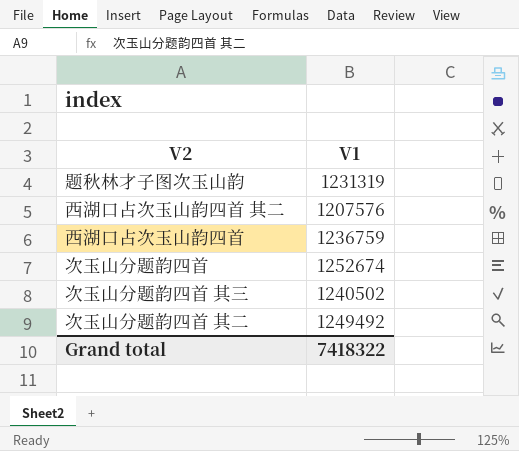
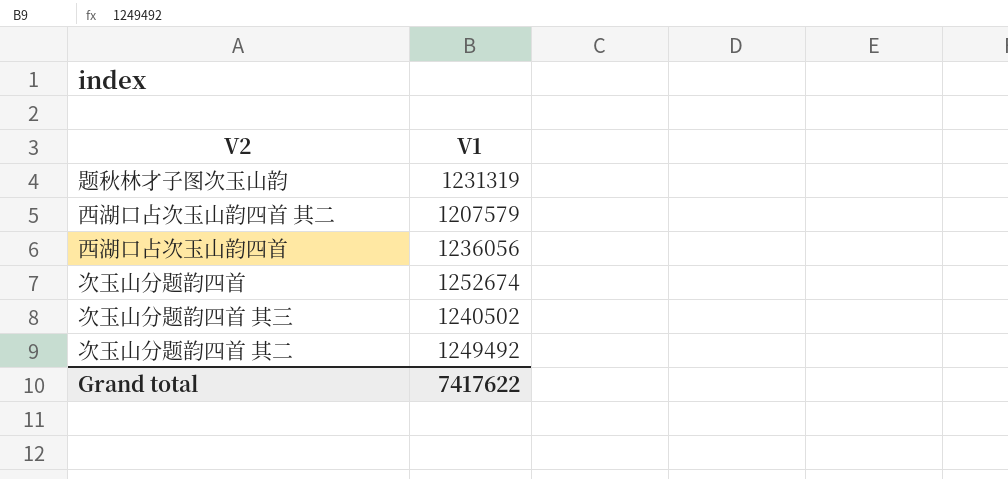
西湖口占次玉山韵四首 其二 | V1: 1207576 -> 1207579
西湖口占次玉山韵四首 | V1: 1236759 -> 1236056
Grand total | V1: 7418322 -> 7417622

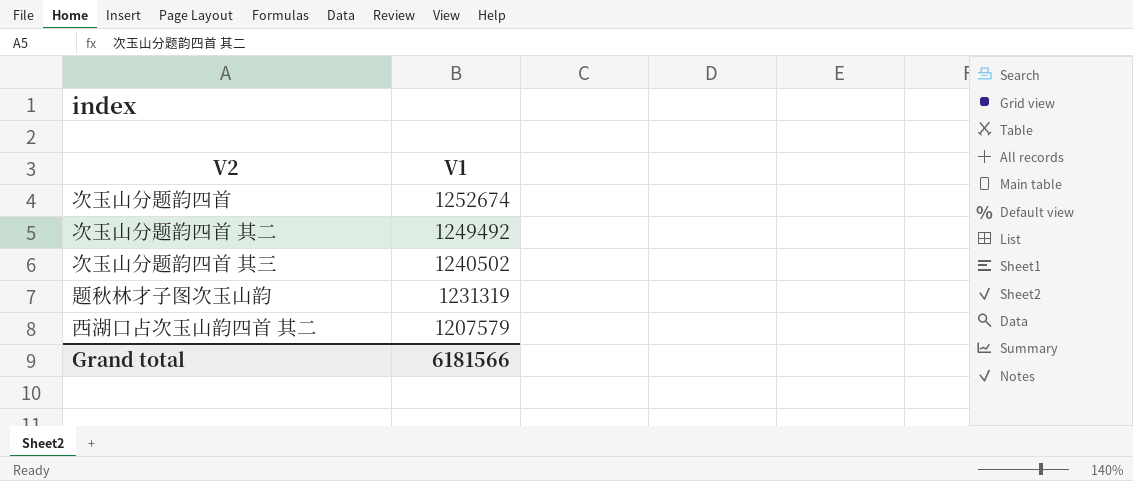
row order: none -> V1 descending
row 西湖口占次玉山韵四首: 1236056 -> none
Grand total | V1: 7417622 -> 6181566

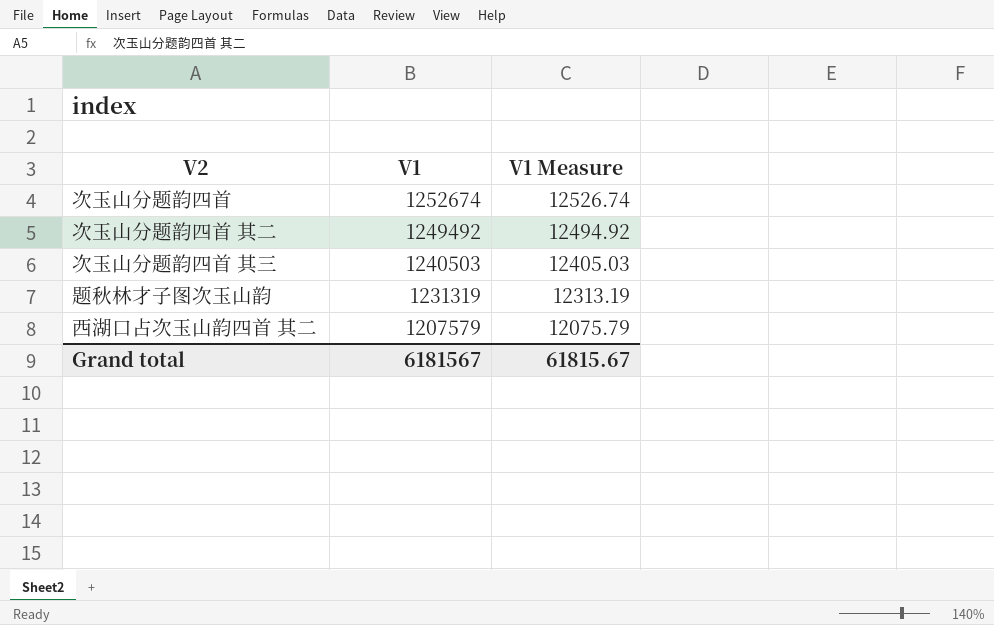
column V1 Measure | formula: none -> [V1] * 0.01
次玉山分题韵四首 其三 | V1: 1240502 -> 1240503
Grand total | V1: 6181566 -> 6181567

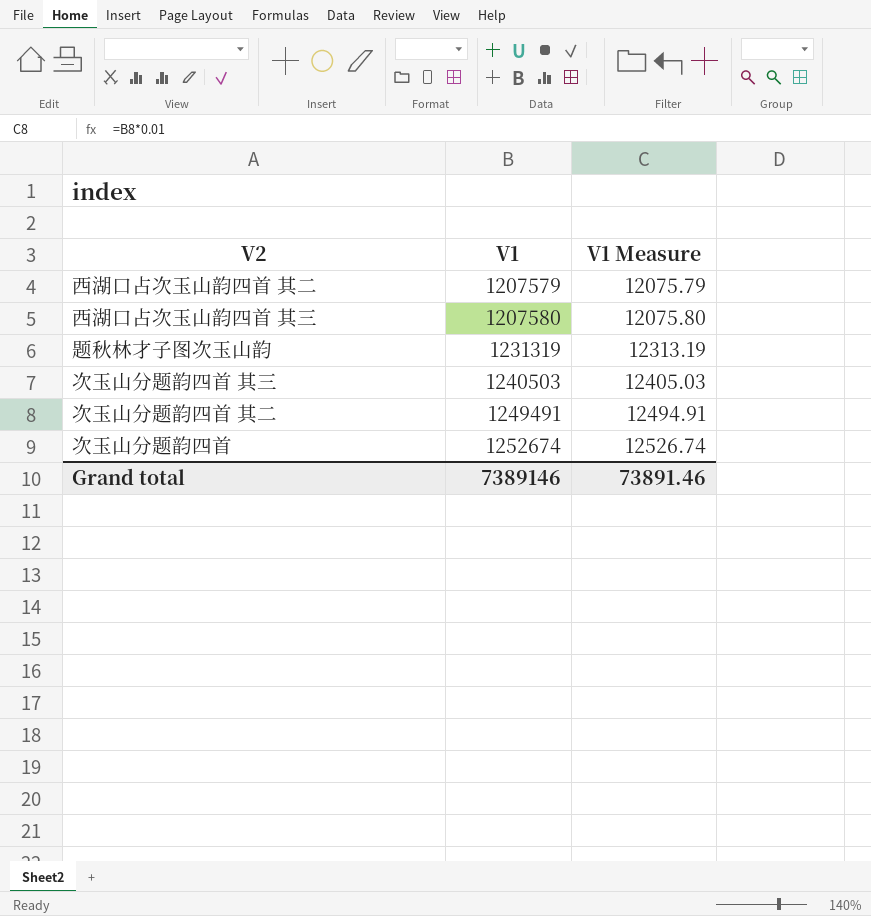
row order: V1 descending -> V1 ascending
row 西湖口占次玉山韵四首 其三: none -> 1207580 | 12075.80
次玉山分题韵四首 其二 | V1: 1249492 -> 1249491
次玉山分题韵四首 其二 | V1 Measure: 12494.92 -> 12494.91
Grand total | V1: 6181567 -> 7389146
Grand total | V1 Measure: 61815.67 -> 73891.46

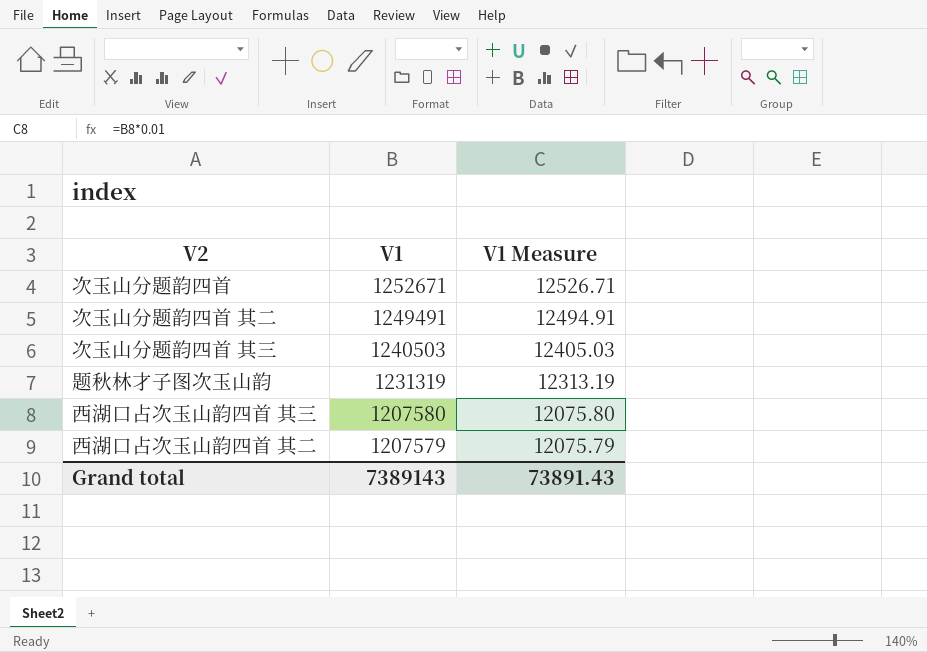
row order: V1 ascending -> V1 descending
次玉山分题韵四首 | V1: 1252674 -> 1252671
次玉山分题韵四首 | V1 Measure: 12526.74 -> 12526.71
Grand total | V1: 7389146 -> 7389143
Grand total | V1 Measure: 73891.46 -> 73891.43

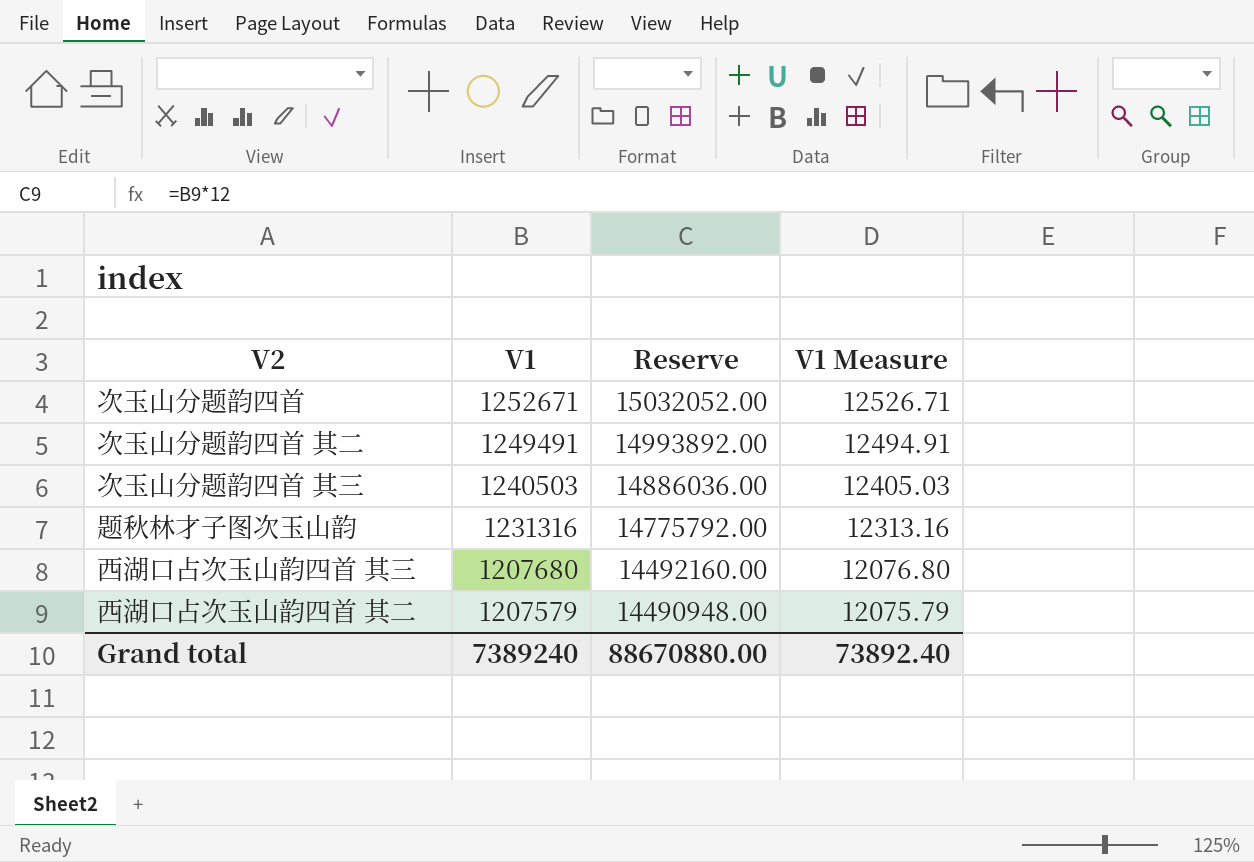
column Reserve | formula: none -> [V1] * 12
题秋林才子图次玉山韵 | V1: 1231319 -> 1231316
题秋林才子图次玉山韵 | V1 Measure: 12313.19 -> 12313.16
西湖口占次玉山韵四首 其三 | V1: 1207580 -> 1207680
西湖口占次玉山韵四首 其三 | V1 Measure: 12075.80 -> 12076.80
Grand total | V1: 7389143 -> 7389240
Grand total | V1 Measure: 73891.43 -> 73892.40

